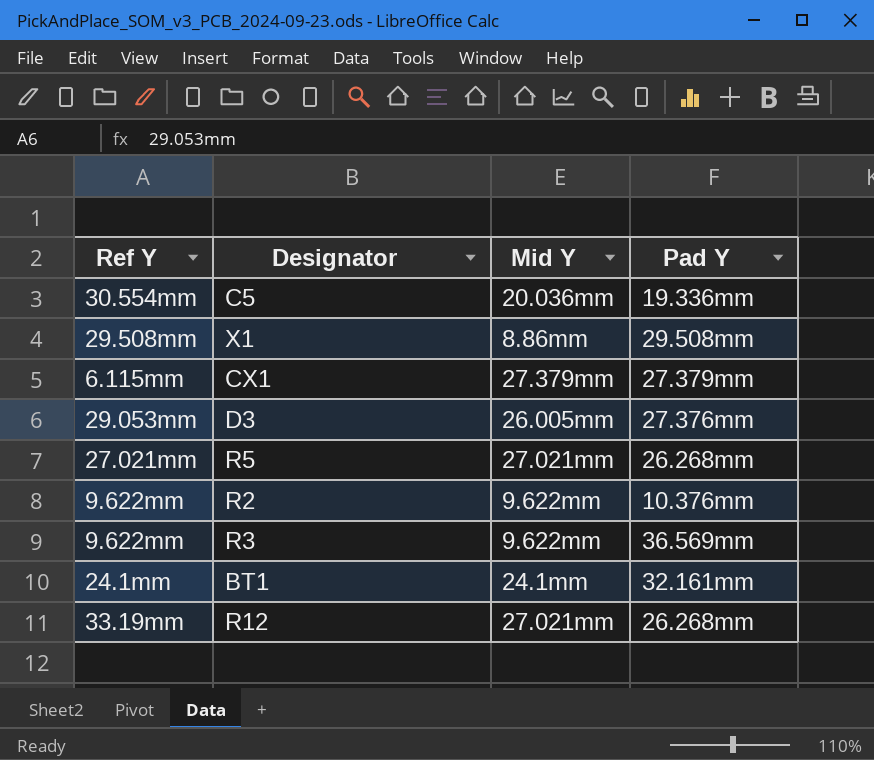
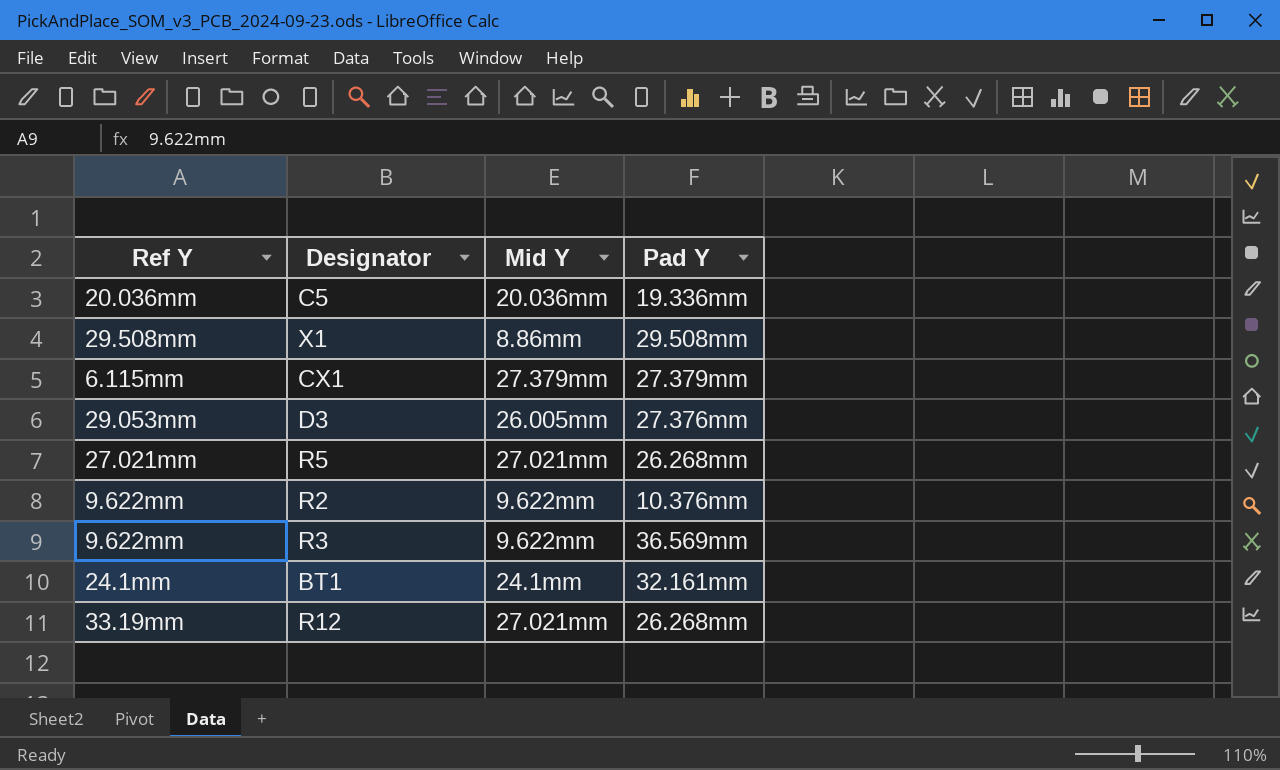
C5 | Ref Y: 30.554mm -> 20.036mm

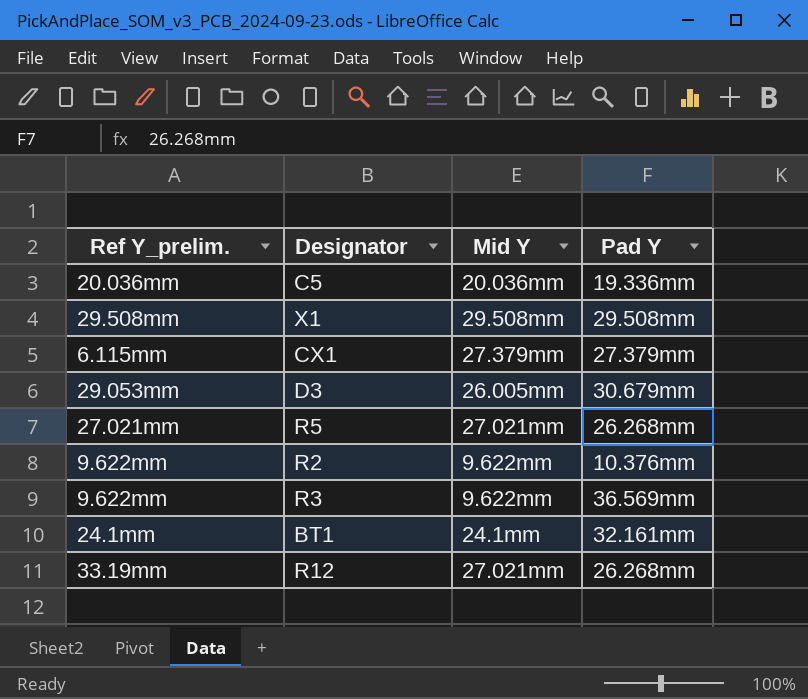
column name: Ref Y -> Ref Y_prelim.
X1 | Mid Y: 8.86mm -> 29.508mm
D3 | Pad Y: 27.376mm -> 30.679mm

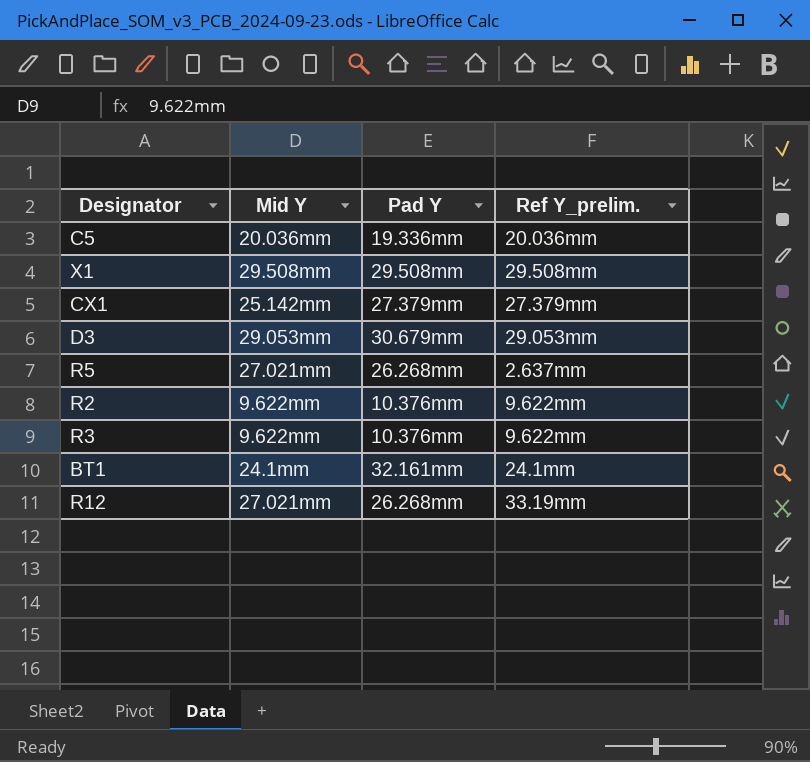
column Ref Y_prelim. | position: 1 -> 4
CX1 | Mid Y: 27.379mm -> 25.142mm
CX1 | Ref Y_prelim.: 6.115mm -> 27.379mm
D3 | Mid Y: 26.005mm -> 29.053mm
R5 | Ref Y_prelim.: 27.021mm -> 2.637mm
R3 | Pad Y: 36.569mm -> 10.376mm

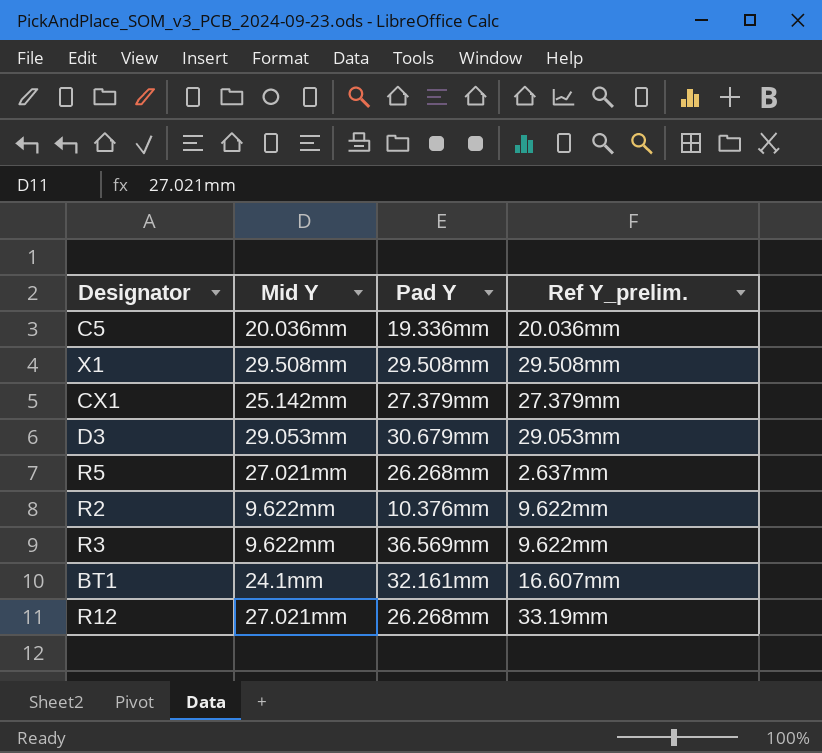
R3 | Pad Y: 10.376mm -> 36.569mm
BT1 | Ref Y_prelim.: 24.1mm -> 16.607mm

